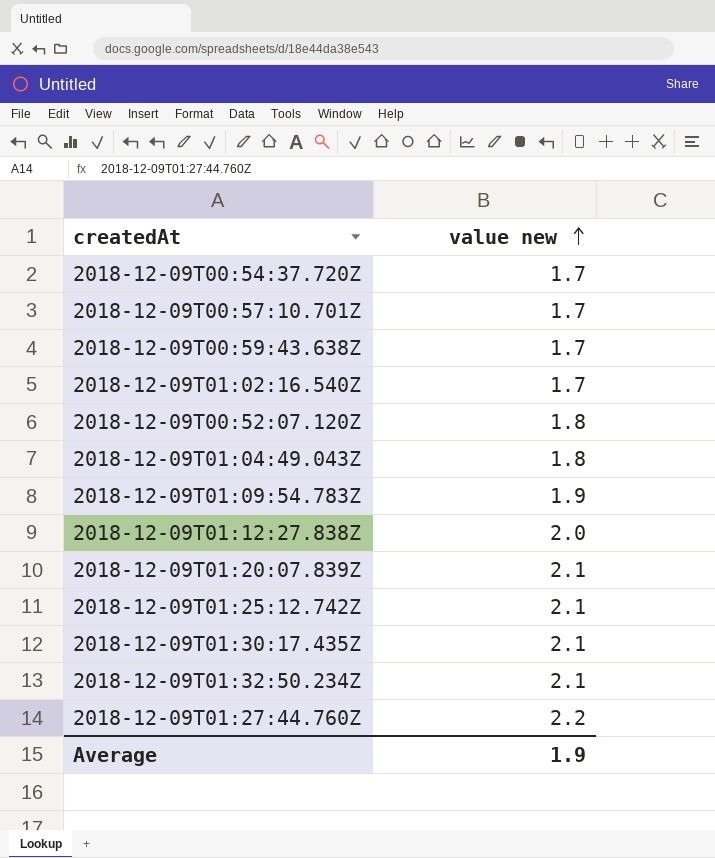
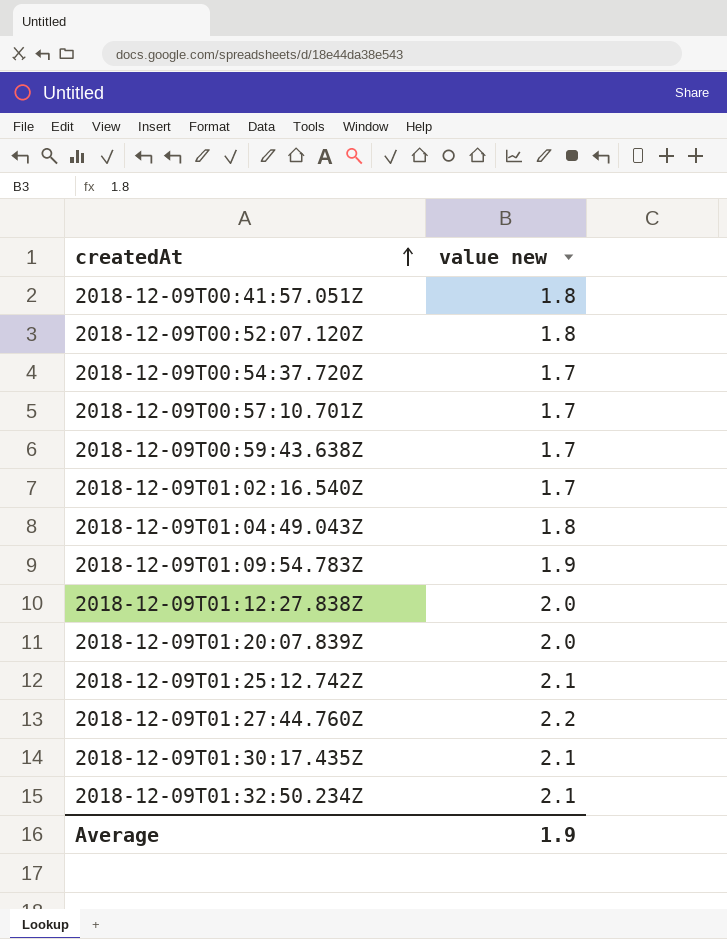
row order: value new ascending -> createdAt ascending
row 2018-12-09T00:41:57.051Z: none -> 1.8
2018-12-09T01:20:07.839Z | value new: 2.1 -> 2.0

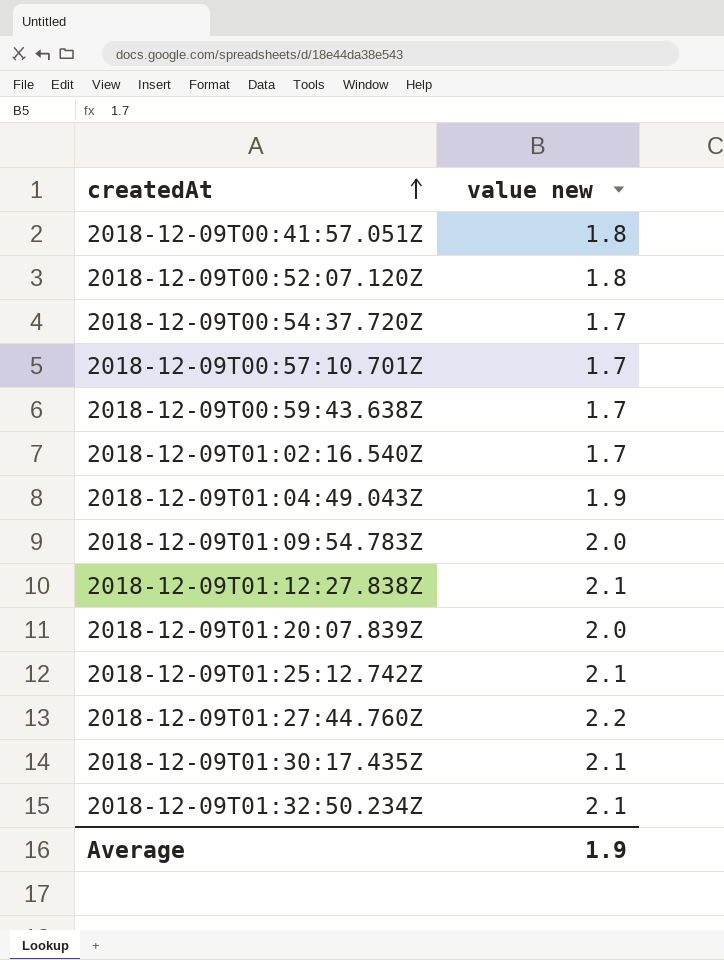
2018-12-09T01:04:49.043Z | value new: 1.8 -> 1.9
2018-12-09T01:09:54.783Z | value new: 1.9 -> 2.0
2018-12-09T01:12:27.838Z | value new: 2.0 -> 2.1

